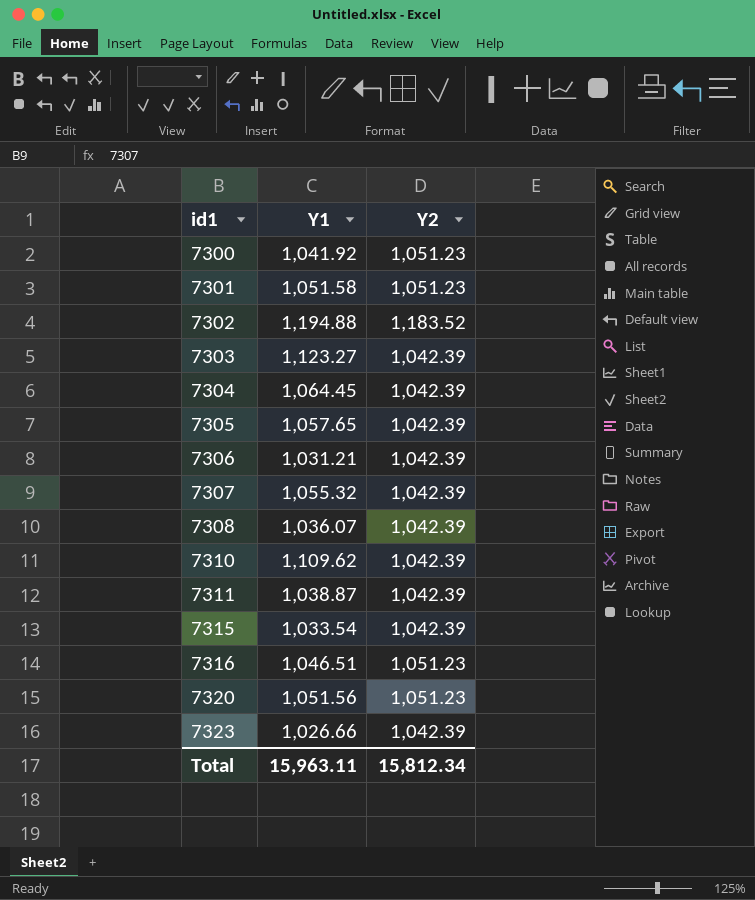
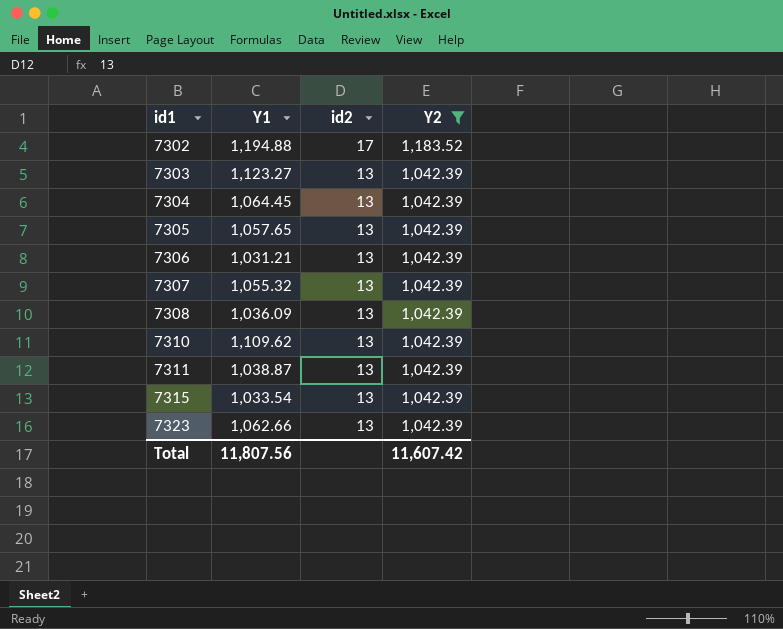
filter: none -> Y2 != 1,051.23
column id2 | position: none -> 3
7308 | Y1: 1,036.07 -> 1,036.09
7323 | Y1: 1,026.66 -> 1,062.66
Total | Y1: 15,963.11 -> 11,807.56
Total | Y2: 15,812.34 -> 11,607.42

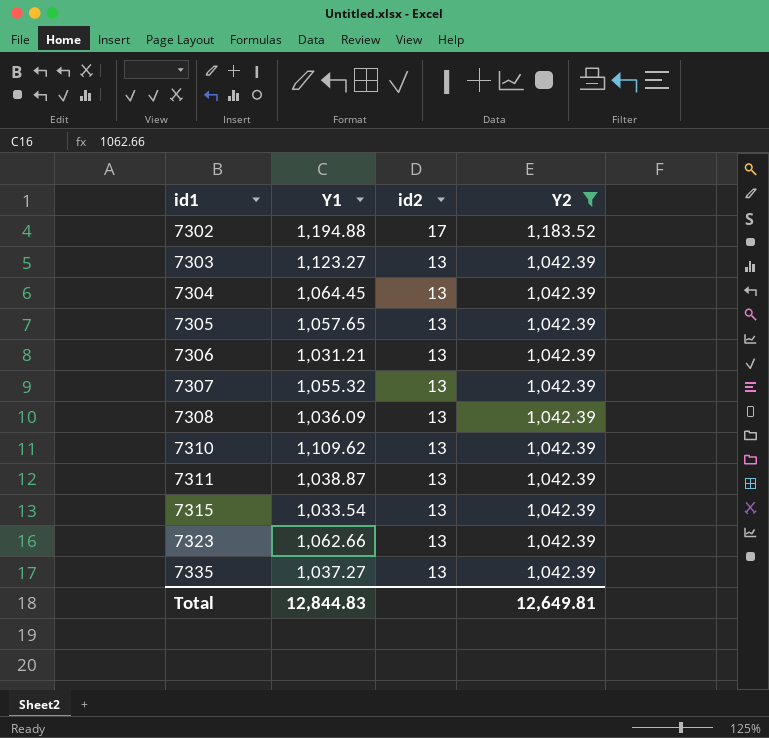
row 7335: none -> 1,037.27 | 13 | 1,042.39
Total | Y1: 11,807.56 -> 12,844.83
Total | Y2: 11,607.42 -> 12,649.81

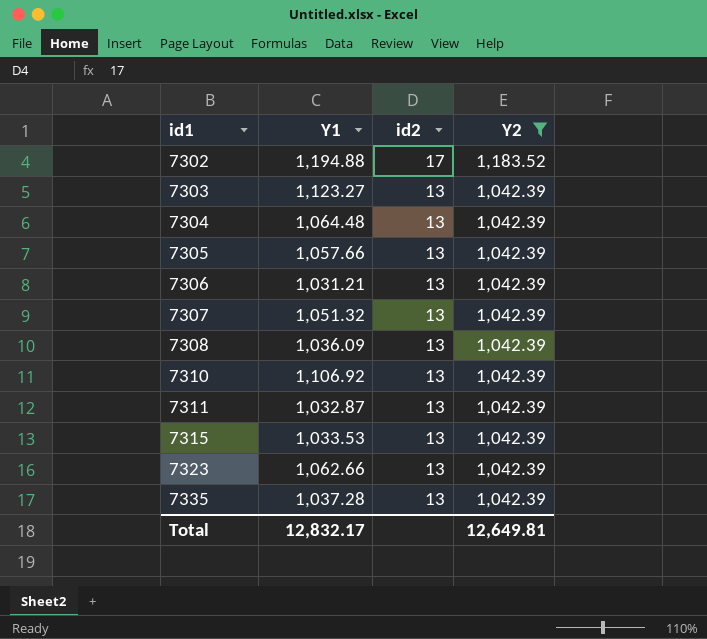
7304 | Y1: 1,064.45 -> 1,064.48
7305 | Y1: 1,057.65 -> 1,057.66
7307 | Y1: 1,055.32 -> 1,051.32
7310 | Y1: 1,109.62 -> 1,106.92
7311 | Y1: 1,038.87 -> 1,032.87
7315 | Y1: 1,033.54 -> 1,033.53
7335 | Y1: 1,037.27 -> 1,037.28
Total | Y1: 12,844.83 -> 12,832.17

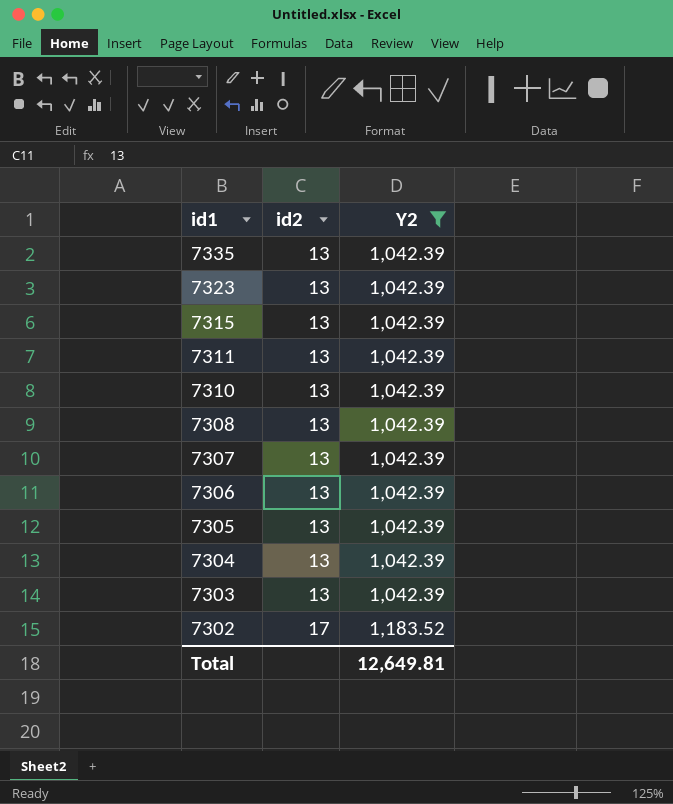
row order: id1 ascending -> id1 descending
column Y1 | position: 2 -> none

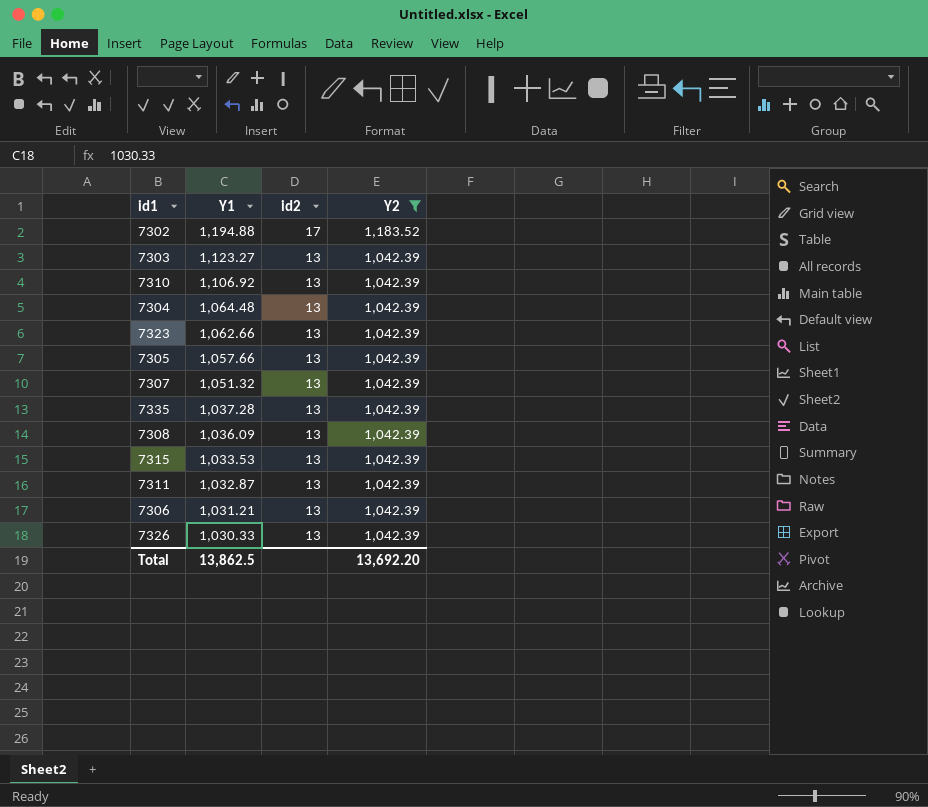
row order: id1 descending -> Y1 descending
column Y1 | position: none -> 2
row 7326: none -> 1,030.33 | 13 | 1,042.39
Total | Y2: 12,649.81 -> 13,692.20

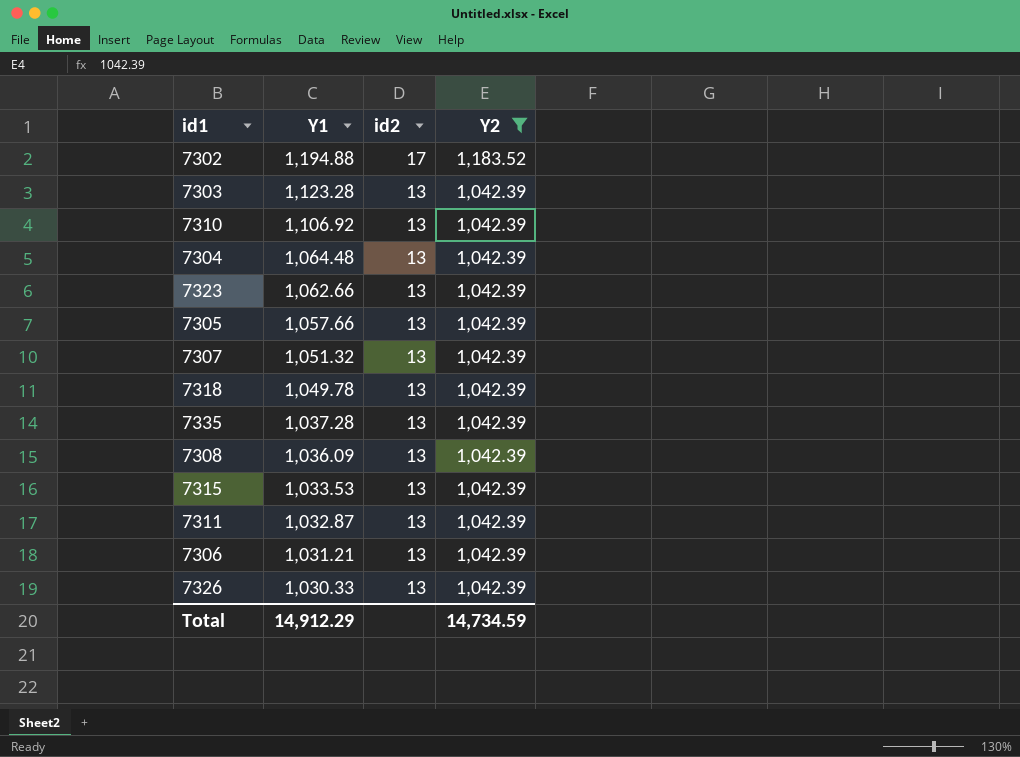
7303 | Y1: 1,123.27 -> 1,123.28
row 7318: none -> 1,049.78 | 13 | 1,042.39
Total | Y1: 13,862.5 -> 14,912.29
Total | Y2: 13,692.20 -> 14,734.59

